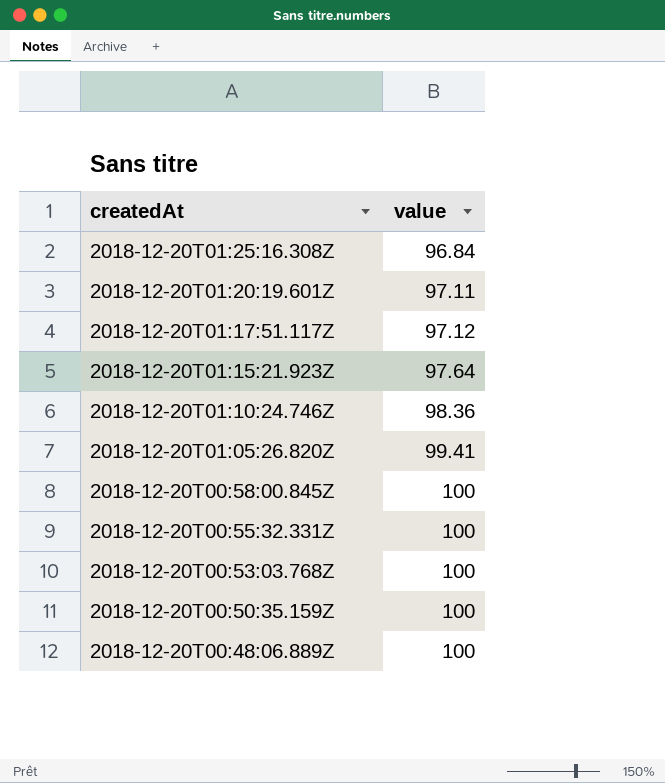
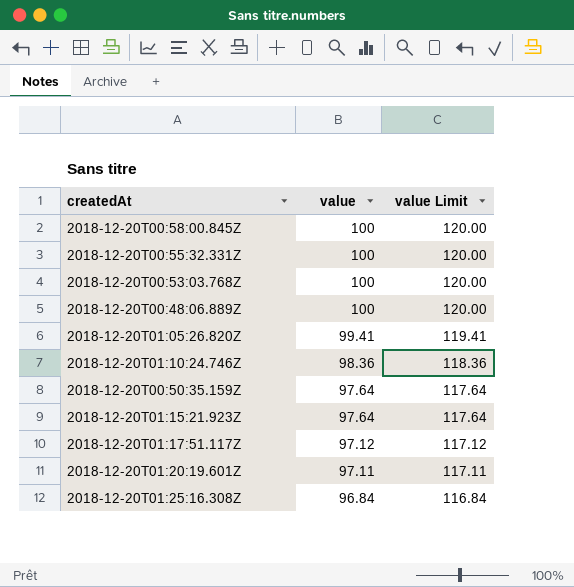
row order: createdAt descending -> value descending
column value Limit | formula: none -> [value] + 20
2018-12-20T00:50:35.159Z | value: 100 -> 97.64

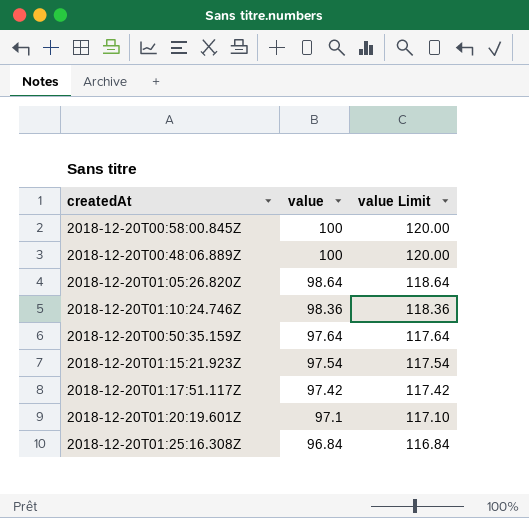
row 2018-12-20T00:55:32.331Z: 100 | 120.00 -> none
row 2018-12-20T00:53:03.768Z: 100 | 120.00 -> none
2018-12-20T01:05:26.820Z | value: 99.41 -> 98.64
2018-12-20T01:05:26.820Z | value Limit: 119.41 -> 118.64
2018-12-20T01:15:21.923Z | value: 97.64 -> 97.54
2018-12-20T01:15:21.923Z | value Limit: 117.64 -> 117.54
2018-12-20T01:17:51.117Z | value: 97.12 -> 97.42
2018-12-20T01:17:51.117Z | value Limit: 117.12 -> 117.42
2018-12-20T01:20:19.601Z | value: 97.11 -> 97.1
2018-12-20T01:20:19.601Z | value Limit: 117.11 -> 117.10

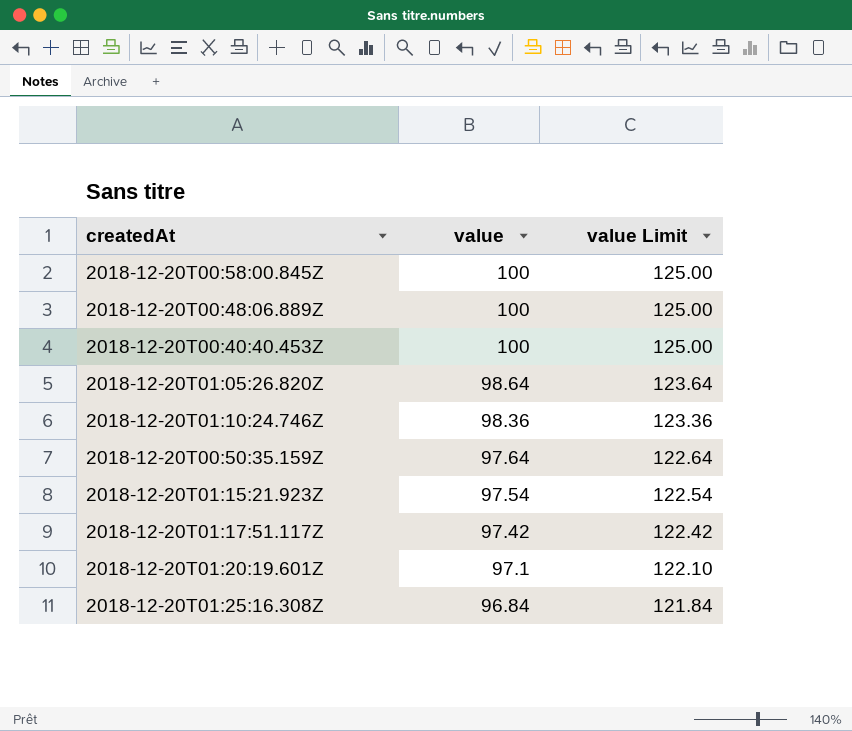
column value Limit | formula: [value] + 20 -> [value] + 25
row 2018-12-20T00:40:40.453Z: none -> 100 | 125.00

